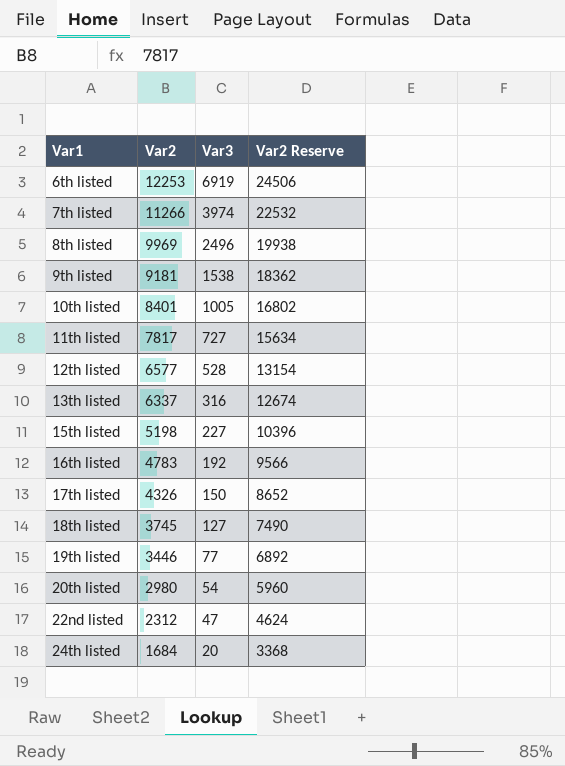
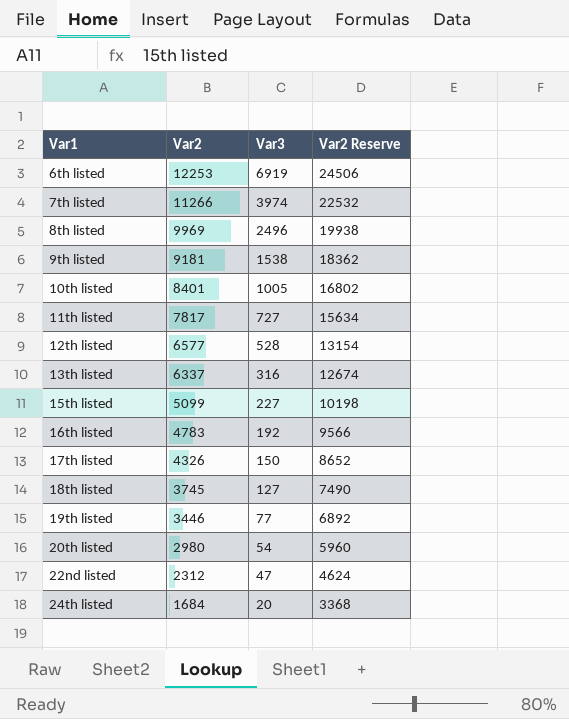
15th listed | Var2: 5198 -> 5099
15th listed | Var2 Reserve: 10396 -> 10198

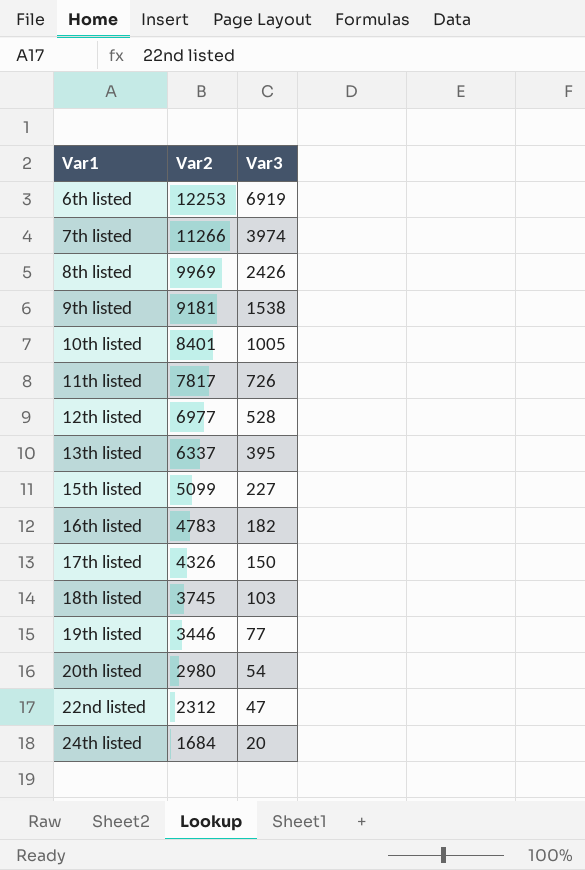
column Var2 Reserve | formula: [Var2] * 2 -> none
8th listed | Var3: 2496 -> 2426
11th listed | Var3: 727 -> 726
12th listed | Var2: 6577 -> 6977
13th listed | Var3: 316 -> 395
16th listed | Var3: 192 -> 182
18th listed | Var3: 127 -> 103

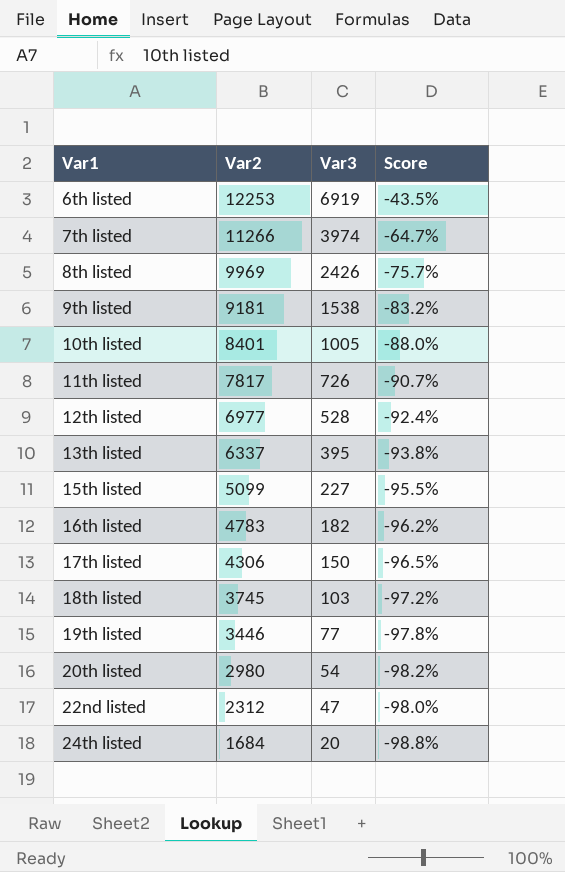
column Score | formula: none -> ([Var3] - [Var2]) / [Var2]
17th listed | Var2: 4326 -> 4306

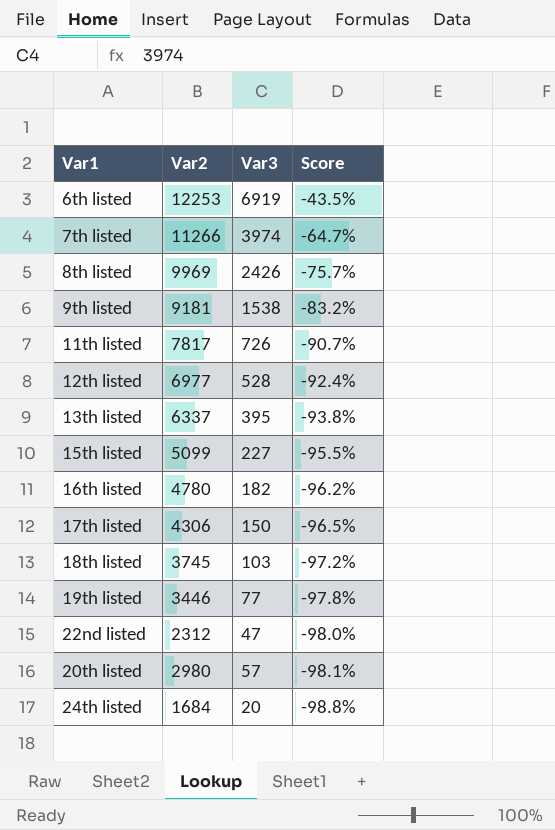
row order: Var1 ascending -> Score descending
row 10th listed: 8401 | 1005 | -88.0% -> none
16th listed | Var2: 4783 -> 4780
20th listed | Var3: 54 -> 57
20th listed | Score: -98.2% -> -98.1%

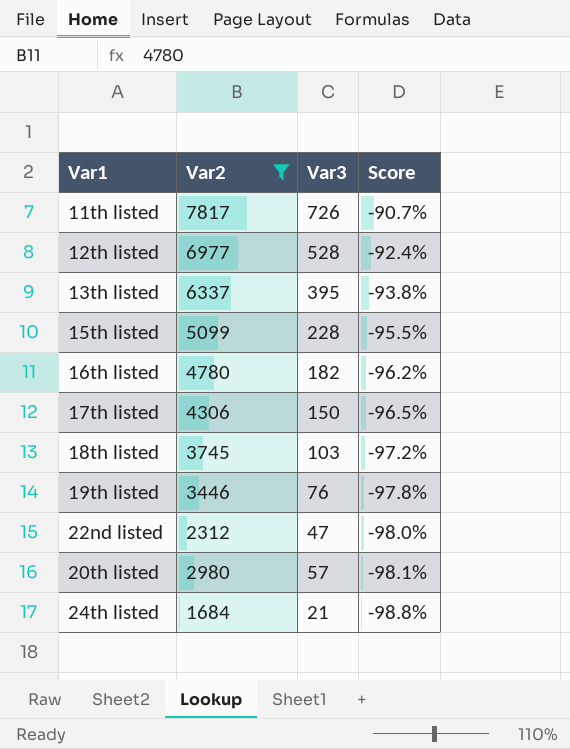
filter: none -> Var2 <= 7817
15th listed | Var3: 227 -> 228
19th listed | Var3: 77 -> 76
24th listed | Var3: 20 -> 21

